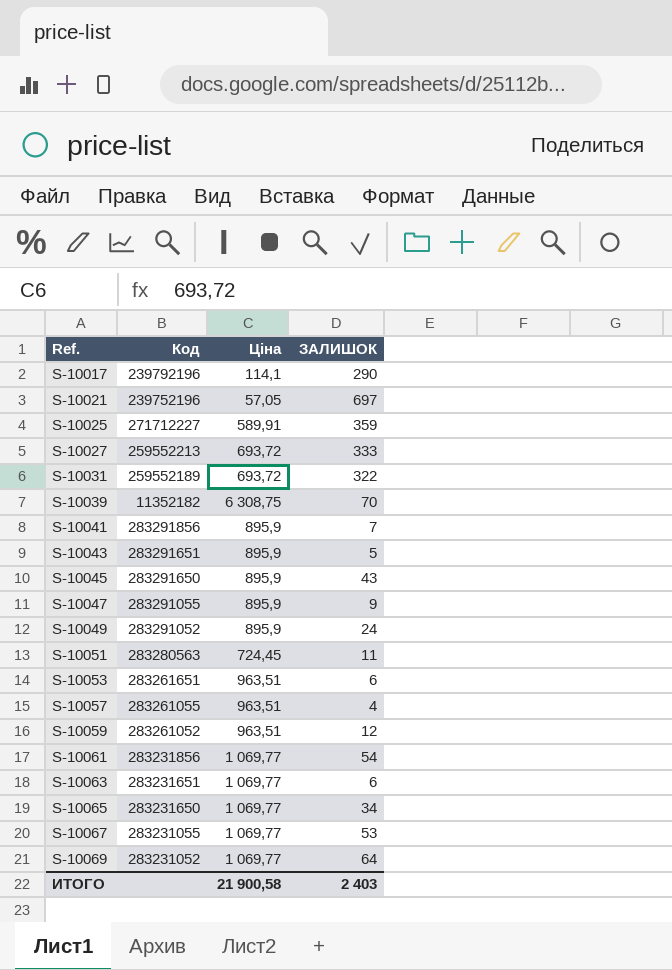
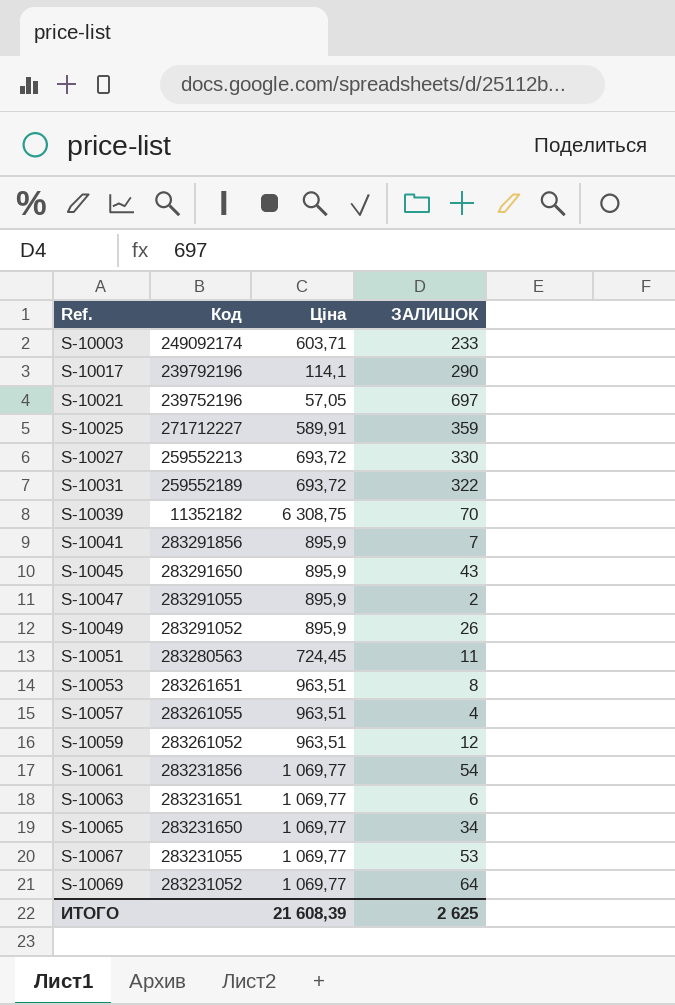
row S-10043: 283291651 | 895,9 | 5 -> none
row S-10003: none -> 249092174 | 603,71 | 233
S-10027 | ЗАЛИШОК: 333 -> 330
S-10047 | ЗАЛИШОК: 9 -> 2
S-10049 | ЗАЛИШОК: 24 -> 26
S-10053 | ЗАЛИШОК: 6 -> 8
ИТОГО | Ціна: 21 900,58 -> 21 608,39
ИТОГО | ЗАЛИШОК: 2 403 -> 2 625

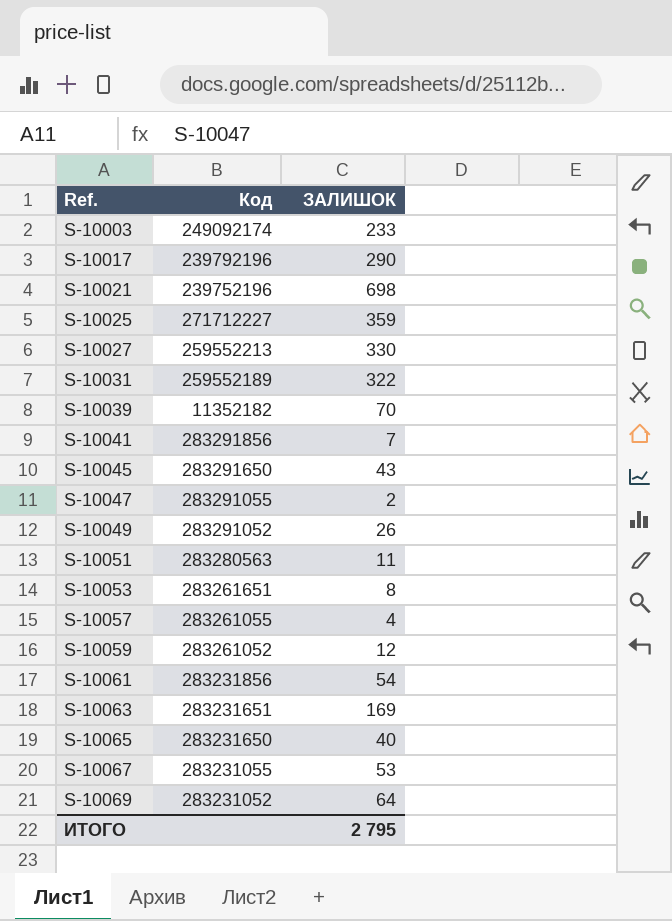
column Ціна | position: 3 -> none
S-10021 | ЗАЛИШОК: 697 -> 698
S-10063 | ЗАЛИШОК: 6 -> 169
S-10065 | ЗАЛИШОК: 34 -> 40
ИТОГО | ЗАЛИШОК: 2 625 -> 2 795

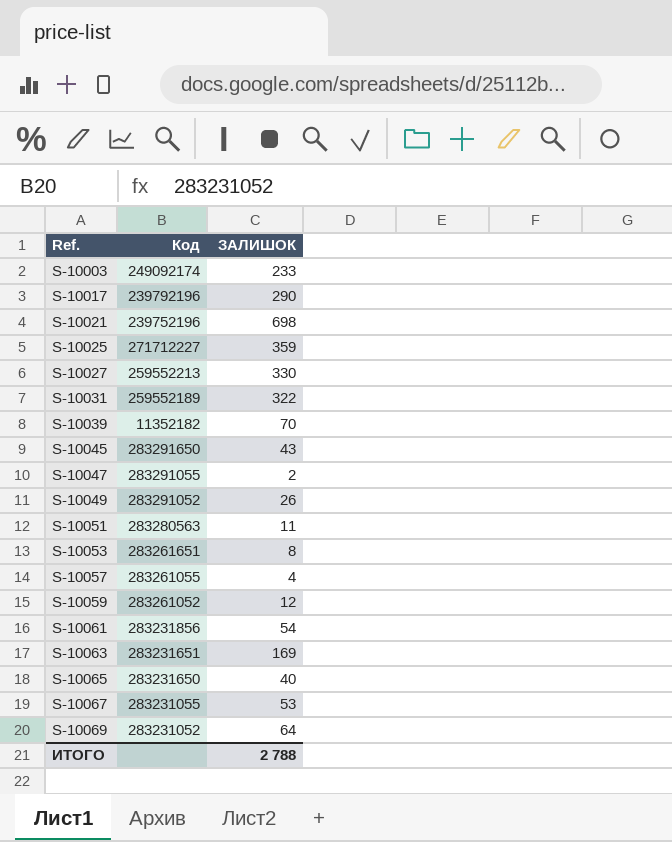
row S-10041: 283291856 | 7 -> none
ИТОГО | ЗАЛИШОК: 2 795 -> 2 788

